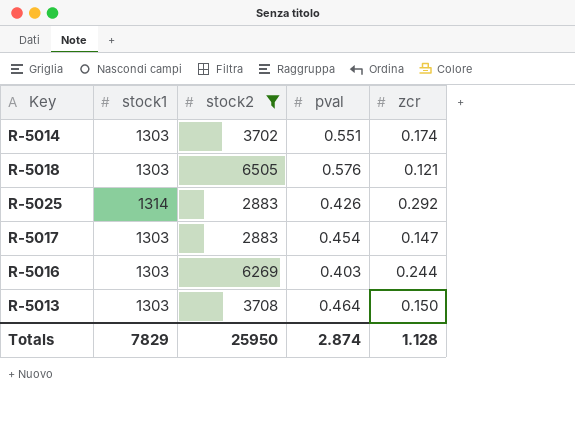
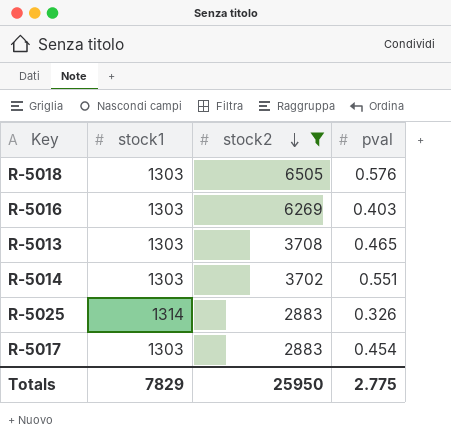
row order: none -> stock2 descending
column zcr | position: 5 -> none
R-5013 | pval: 0.464 -> 0.465
R-5025 | pval: 0.426 -> 0.326
Totals | pval: 2.874 -> 2.775

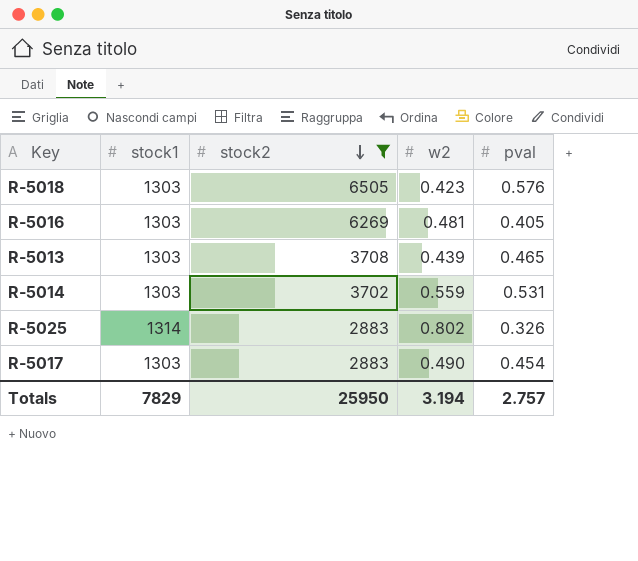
column w2 | position: none -> 4
R-5016 | pval: 0.403 -> 0.405
R-5014 | pval: 0.551 -> 0.531
Totals | pval: 2.775 -> 2.757

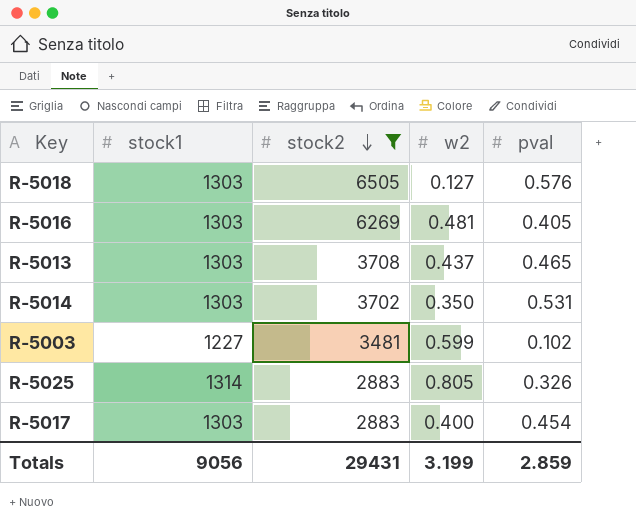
R-5018 | w2: 0.423 -> 0.127
R-5013 | w2: 0.439 -> 0.437
R-5014 | w2: 0.559 -> 0.350
row R-5003: none -> 1227 | 3481 | 0.599 | 0.102
R-5025 | w2: 0.802 -> 0.805
R-5017 | w2: 0.490 -> 0.400
Totals | stock1: 7829 -> 9056
Totals | stock2: 25950 -> 29431
Totals | w2: 3.194 -> 3.199
Totals | pval: 2.757 -> 2.859

